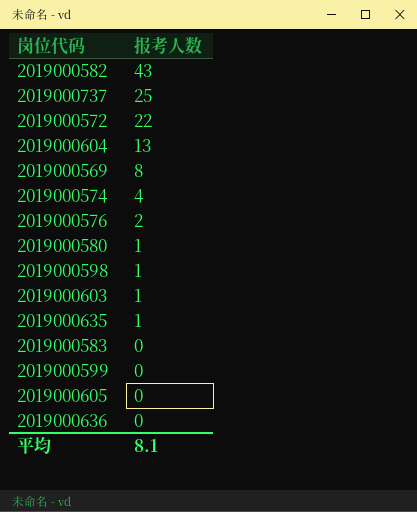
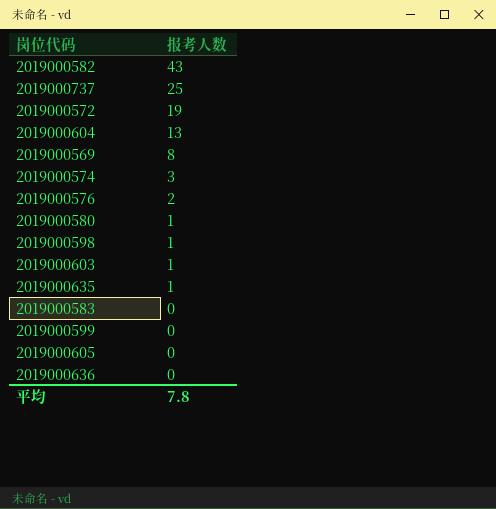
2019000572 | 报考人数: 22 -> 19
2019000574 | 报考人数: 4 -> 3
平均 | 报考人数: 8.1 -> 7.8

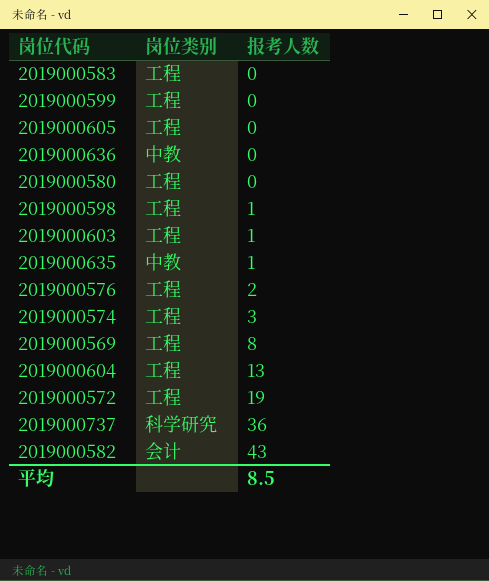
row order: 报考人数 descending -> 报考人数 ascending
column 岗位类别 | position: none -> 2
2019000580 | 报考人数: 1 -> 0
2019000737 | 报考人数: 25 -> 36
平均 | 报考人数: 7.8 -> 8.5

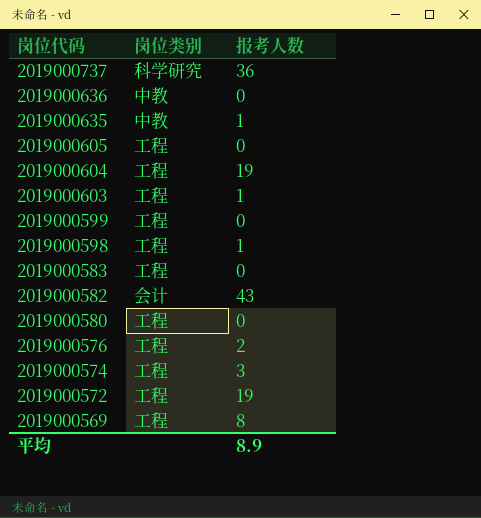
row order: 报考人数 ascending -> 岗位代码 descending
2019000604 | 报考人数: 13 -> 19
平均 | 报考人数: 8.5 -> 8.9

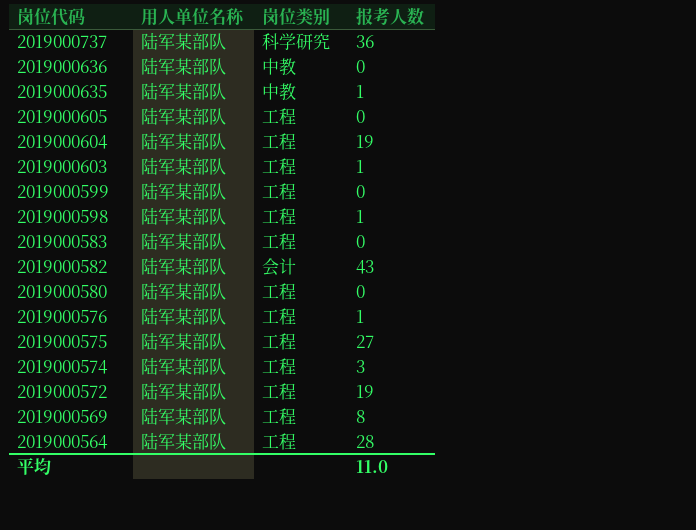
column 用人单位名称 | position: none -> 2
2019000576 | 报考人数: 2 -> 1
row 2019000575: none -> 陆军某部队 | 工程 | 27
row 2019000564: none -> 陆军某部队 | 工程 | 28
平均 | 报考人数: 8.9 -> 11.0

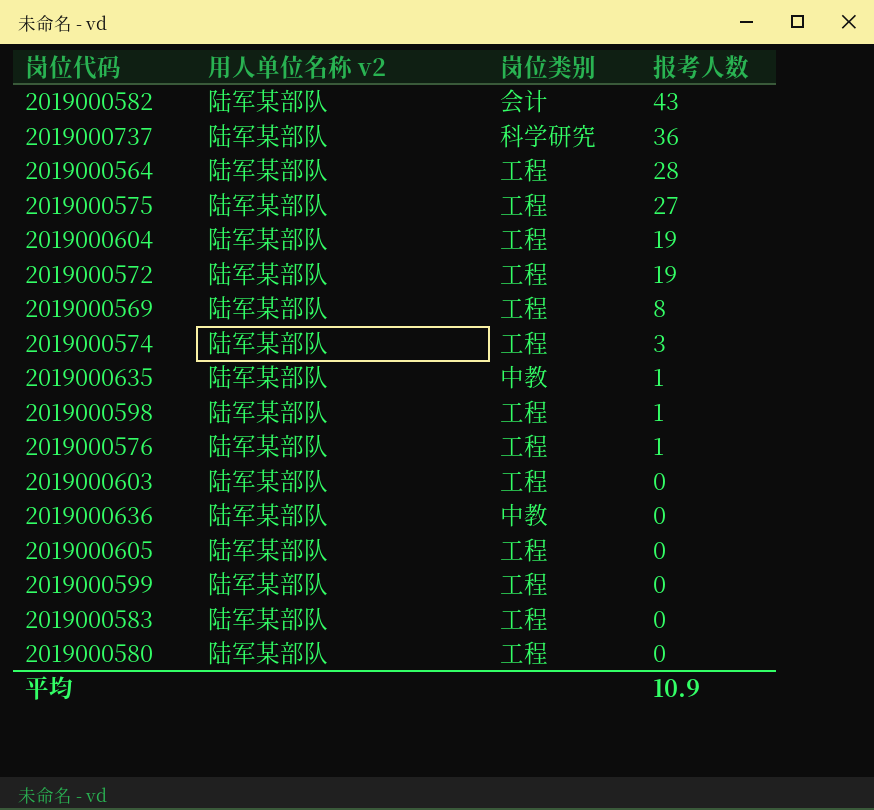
row order: 岗位代码 descending -> 报考人数 descending
column name: 用人单位名称 -> 用人单位名称 v2
2019000603 | 报考人数: 1 -> 0
平均 | 报考人数: 11.0 -> 10.9

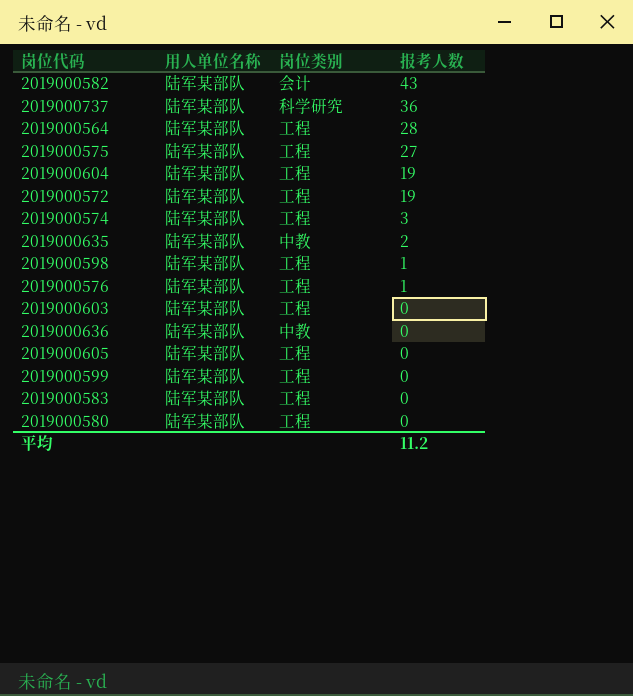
column name: 用人单位名称 v2 -> 用人单位名称
row 2019000569: 陆军某部队 | 工程 | 8 -> none
2019000635 | 报考人数: 1 -> 2
平均 | 报考人数: 10.9 -> 11.2

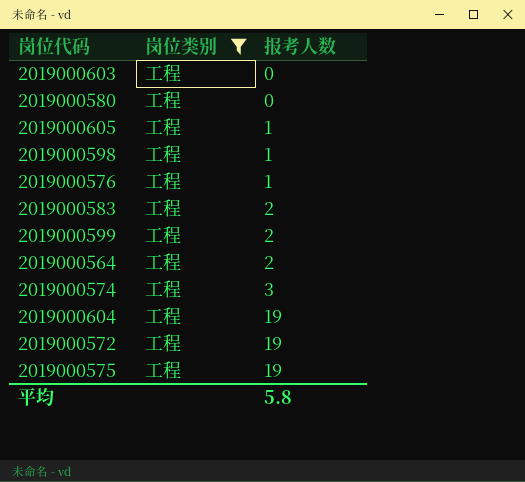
filter: none -> 岗位类别 = 工程
row order: 报考人数 descending -> 报考人数 ascending
column 用人单位名称 | position: 2 -> none
2019000605 | 报考人数: 0 -> 1
2019000583 | 报考人数: 0 -> 2
2019000599 | 报考人数: 0 -> 2
2019000564 | 报考人数: 28 -> 2
2019000575 | 报考人数: 27 -> 19
平均 | 报考人数: 11.2 -> 5.8

